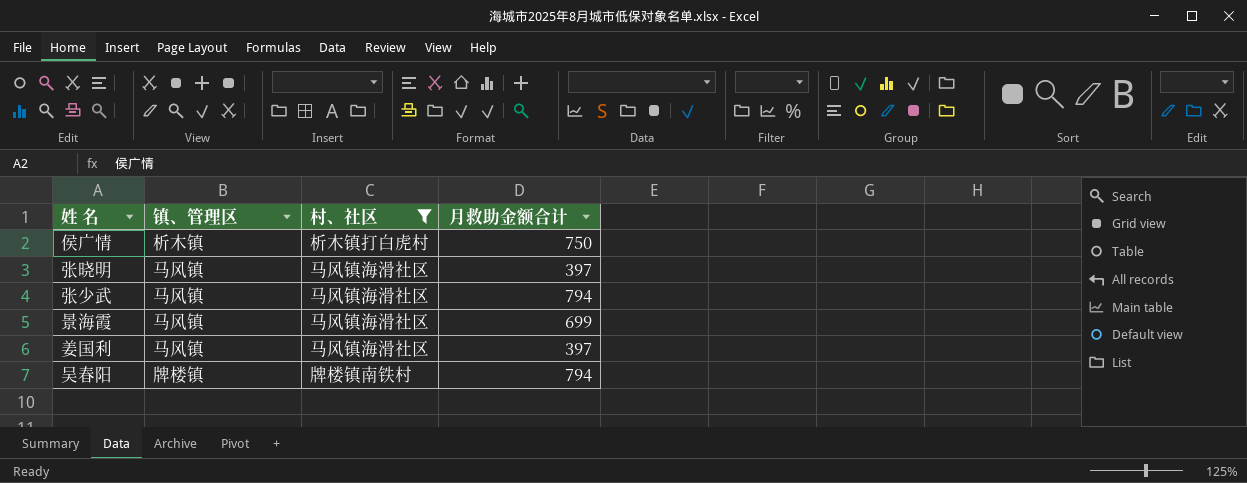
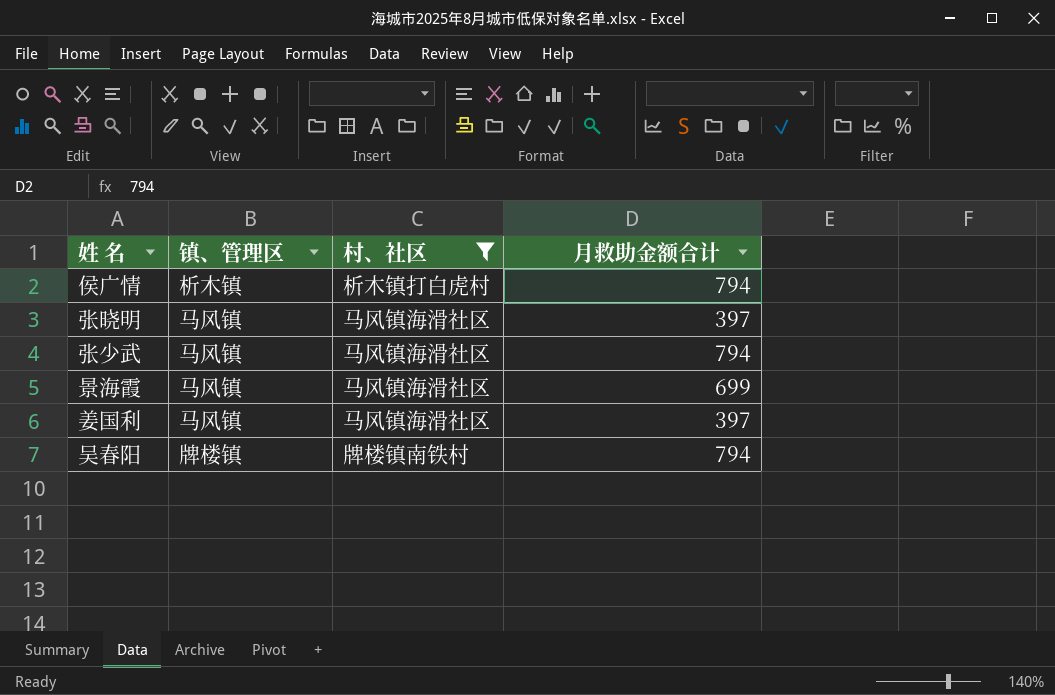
侯广情 | 月救助金额合计: 750 -> 794

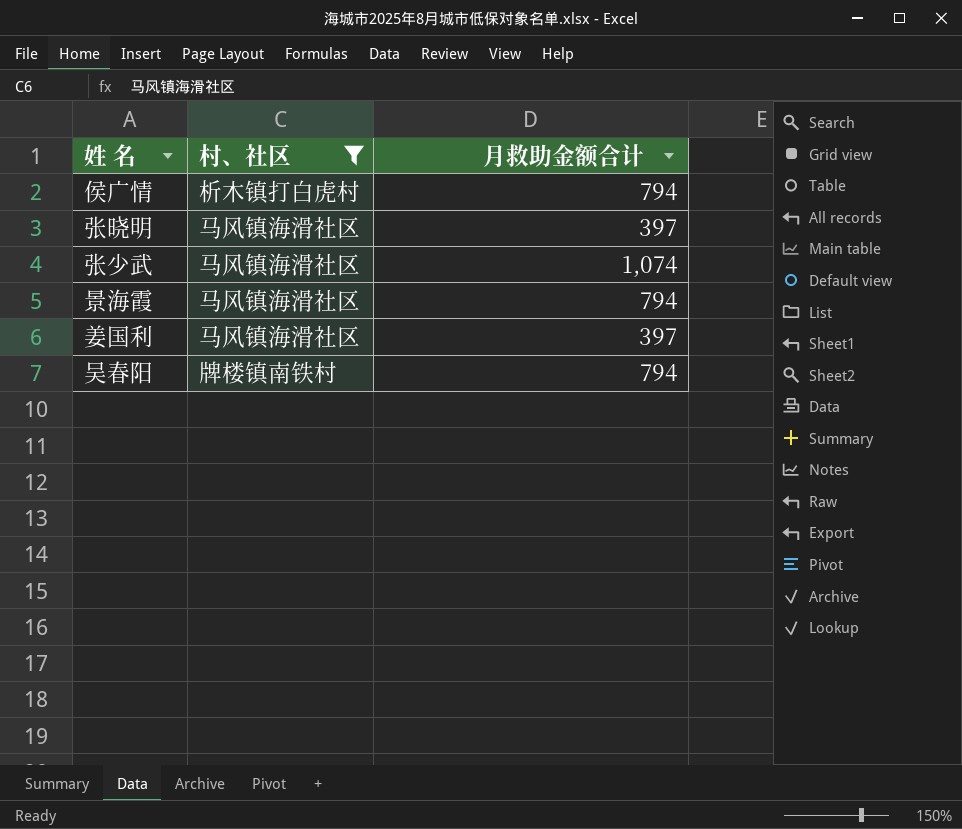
column 镇、管理区 | position: 2 -> none
张少武 | 月救助金额合计: 794 -> 1,074
景海霞 | 月救助金额合计: 699 -> 794

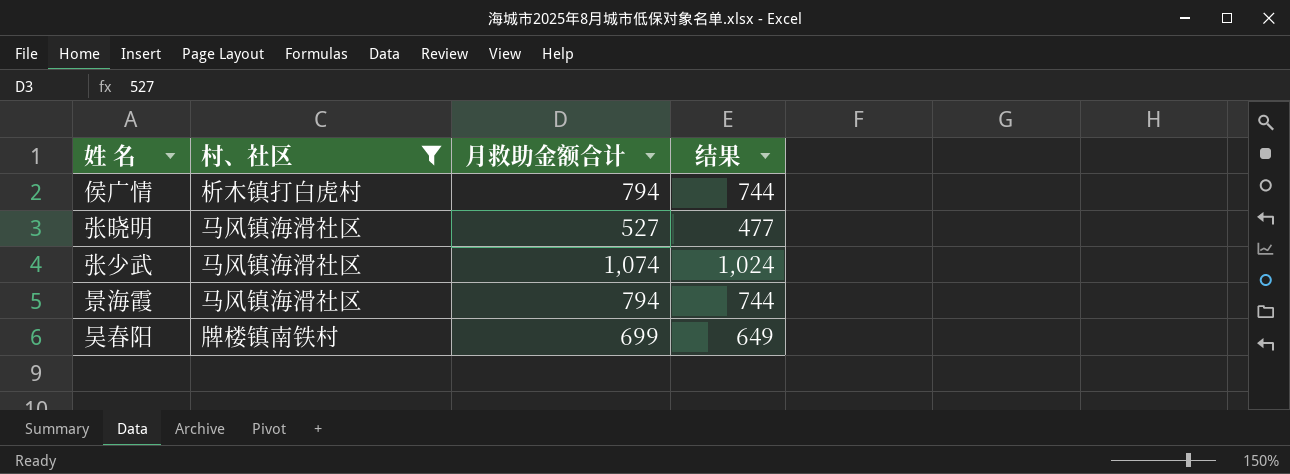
column 结果 | formula: none -> [月救助金额合计] - 50
row 姜国利: 马风镇海滑社区 | 397 -> none
张晓明 | 月救助金额合计: 397 -> 527
吴春阳 | 月救助金额合计: 794 -> 699

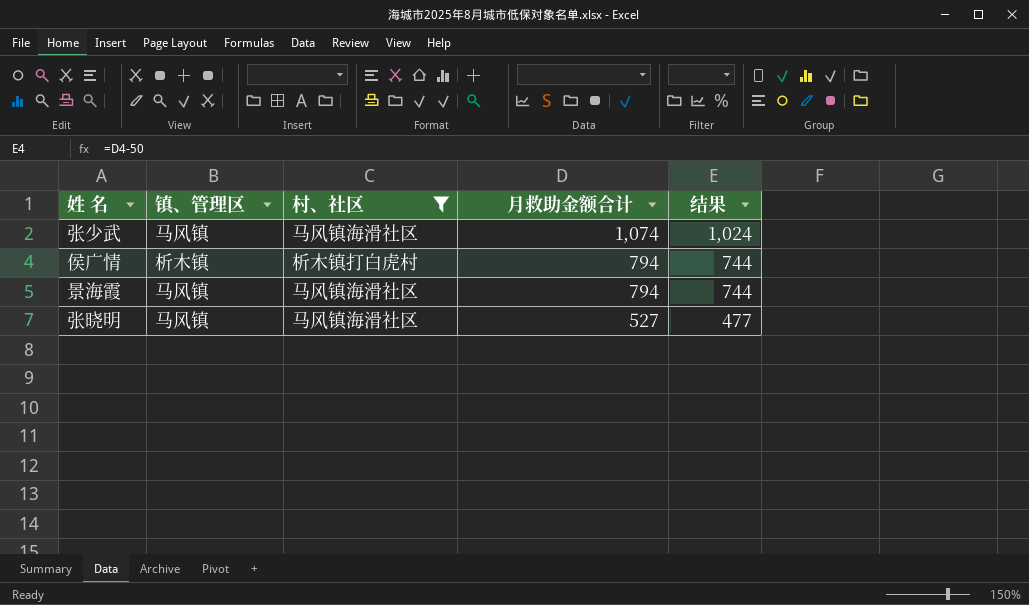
row order: none -> 月救助金额合计 descending
column 镇、管理区 | position: none -> 2
row 吴春阳: 牌楼镇南铁村 | 699 | 649 -> none

